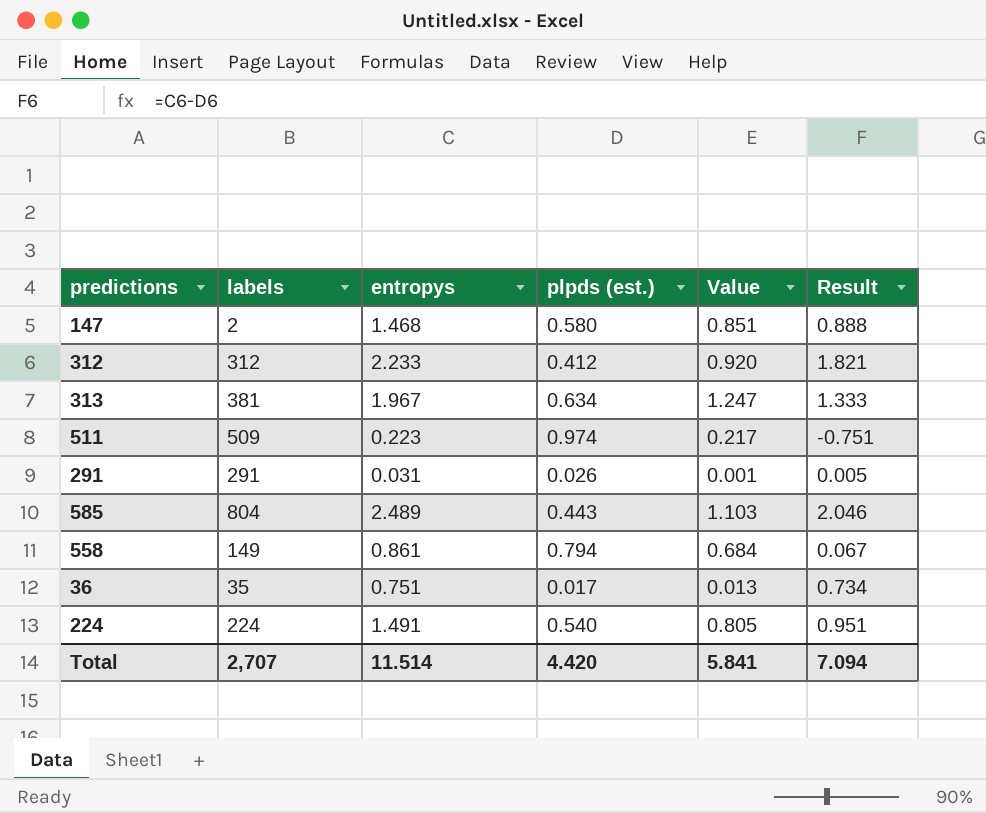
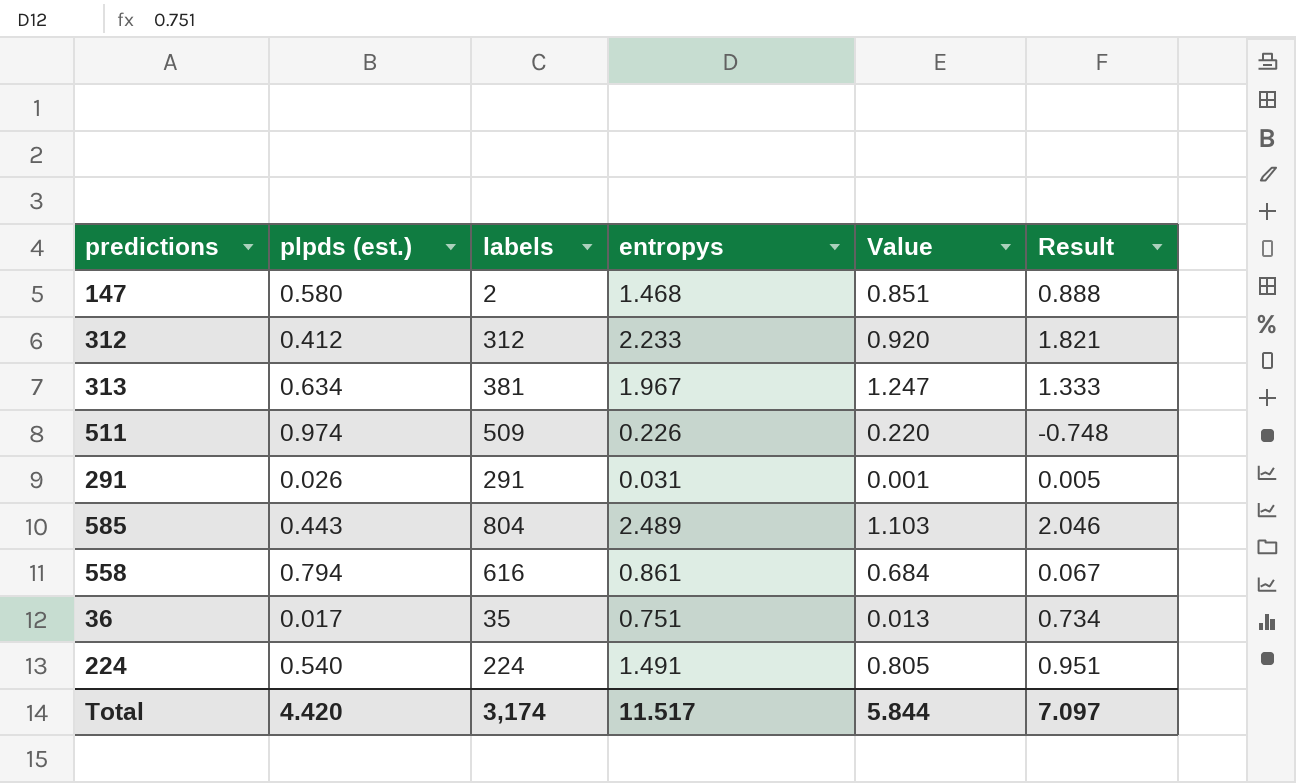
column plpds (est.) | position: 4 -> 2
511 | entropys: 0.223 -> 0.226
511 | Value: 0.217 -> 0.220
511 | Result: -0.751 -> -0.748
558 | labels: 149 -> 616
Total | labels: 2,707 -> 3,174
Total | entropys: 11.514 -> 11.517
Total | Value: 5.841 -> 5.844
Total | Result: 7.094 -> 7.097

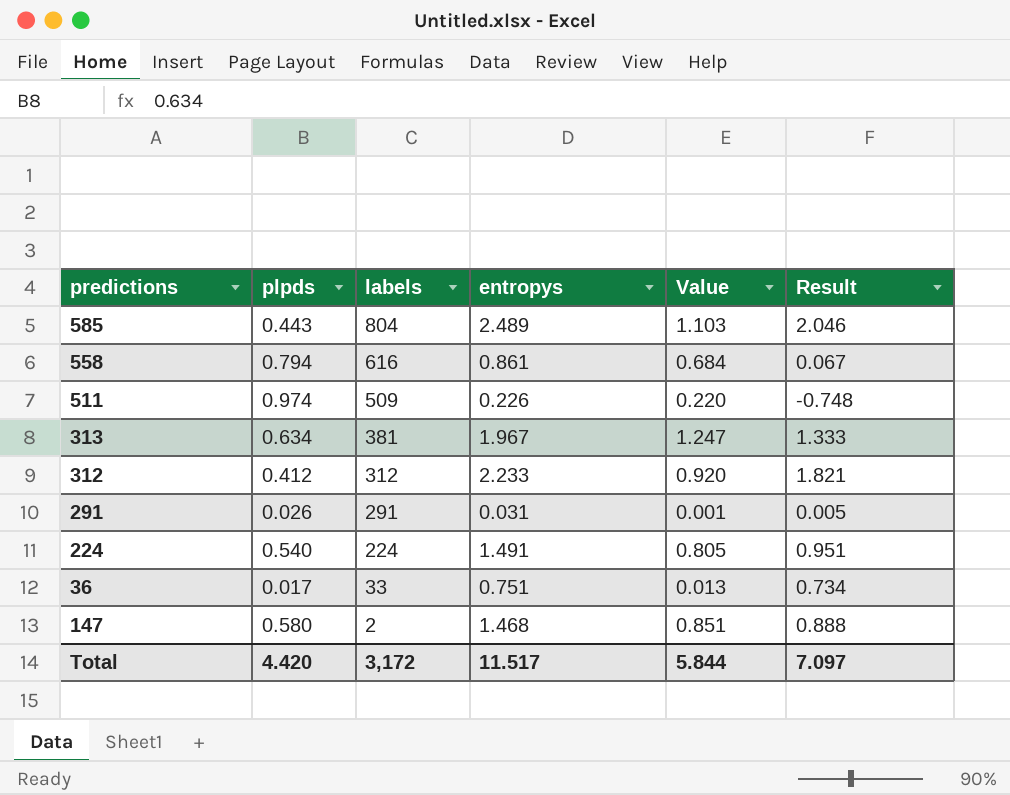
row order: none -> labels descending
column name: plpds (est.) -> plpds
36 | labels: 35 -> 33
Total | labels: 3,174 -> 3,172

